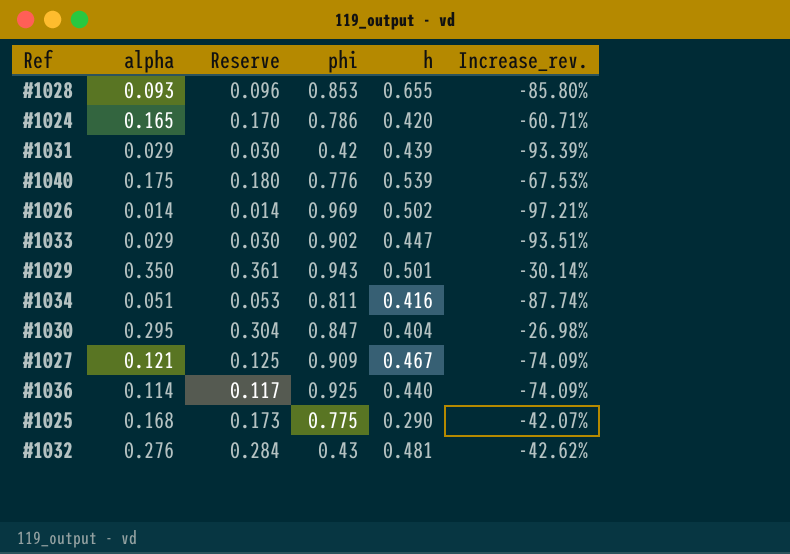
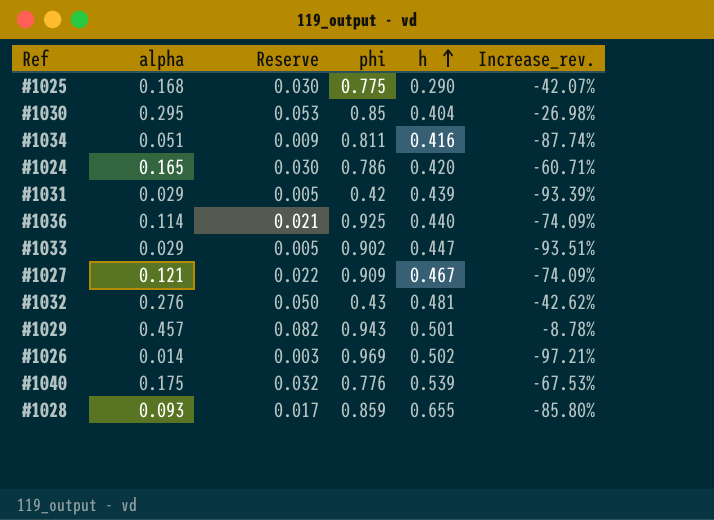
row order: none -> h ascending
column Reserve | formula: [alpha] * 1.03 -> [alpha] * 0.18
#1030 | phi: 0.847 -> 0.85
#1029 | alpha: 0.350 -> 0.457
#1029 | Increase_rev.: -30.14% -> -8.78%
#1028 | phi: 0.853 -> 0.859

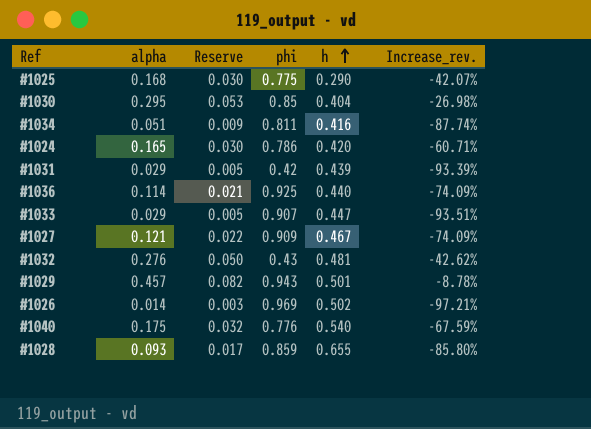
#1033 | phi: 0.902 -> 0.907
#1040 | h: 0.539 -> 0.540
#1040 | Increase_rev.: -67.53% -> -67.59%

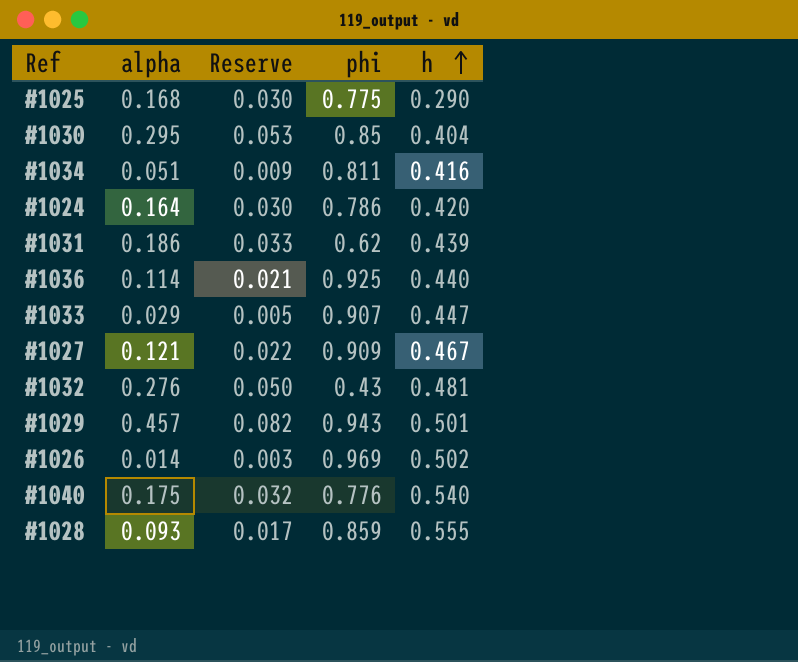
column Increase_rev. | formula: ([alpha] - [h]) / [h] -> none
#1024 | alpha: 0.165 -> 0.164
#1031 | alpha: 0.029 -> 0.186
#1031 | Reserve: 0.005 -> 0.033
#1031 | phi: 0.42 -> 0.62
#1028 | h: 0.655 -> 0.555

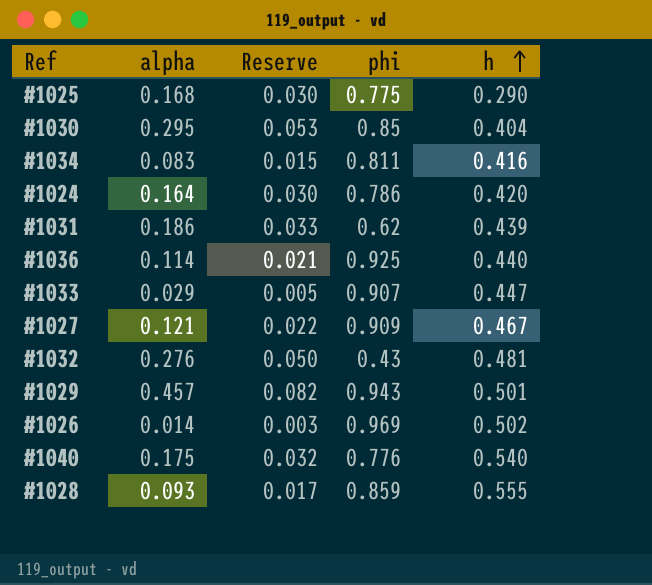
#1034 | alpha: 0.051 -> 0.083
#1034 | Reserve: 0.009 -> 0.015

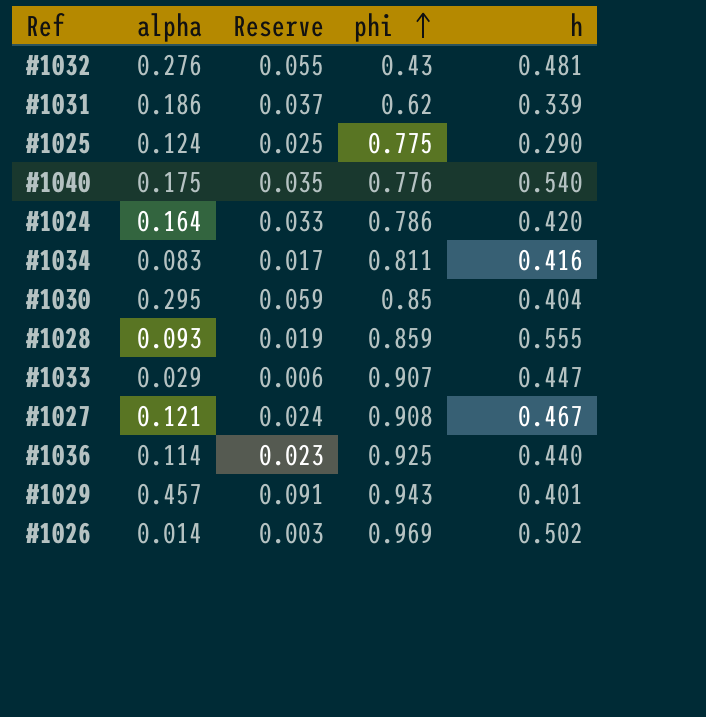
row order: h ascending -> phi ascending
column Reserve | formula: [alpha] * 0.18 -> [alpha] * 0.2
#1031 | h: 0.439 -> 0.339
#1025 | alpha: 0.168 -> 0.124
#1027 | phi: 0.909 -> 0.908
#1029 | h: 0.501 -> 0.401

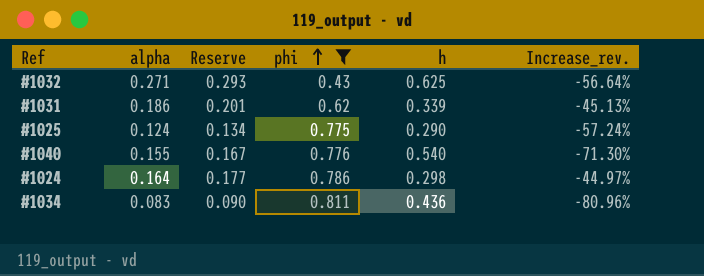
filter: none -> phi <= 0.811
column Reserve | formula: [alpha] * 0.2 -> [alpha] * 1.08
column Increase_rev. | formula: none -> ([alpha] - [h]) / [h]
#1032 | alpha: 0.276 -> 0.271
#1032 | h: 0.481 -> 0.625
#1040 | alpha: 0.175 -> 0.155
#1024 | h: 0.420 -> 0.298
#1034 | h: 0.416 -> 0.436

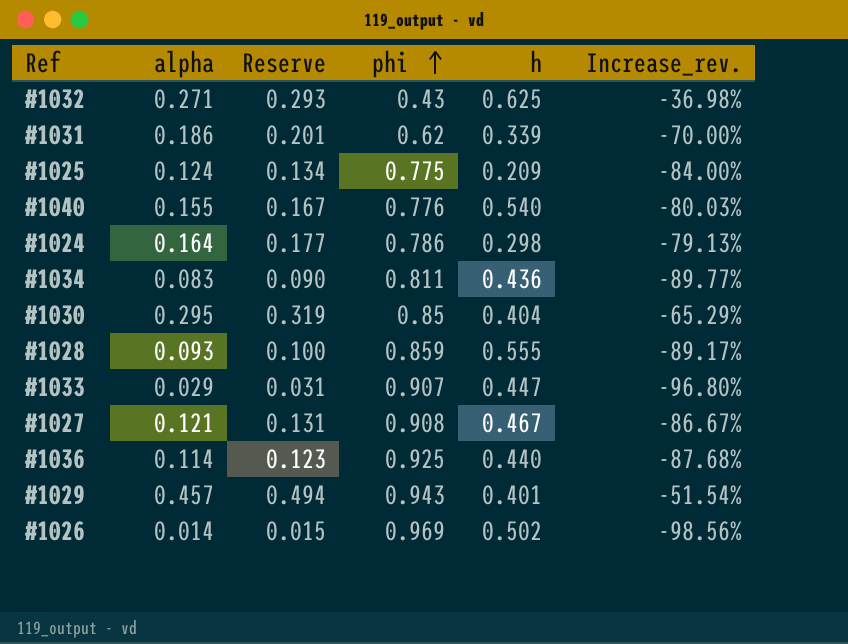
filter: phi <= 0.811 -> none
column Increase_rev. | formula: ([alpha] - [h]) / [h] -> ([alpha] - [phi]) / [phi]
#1025 | h: 0.290 -> 0.209

